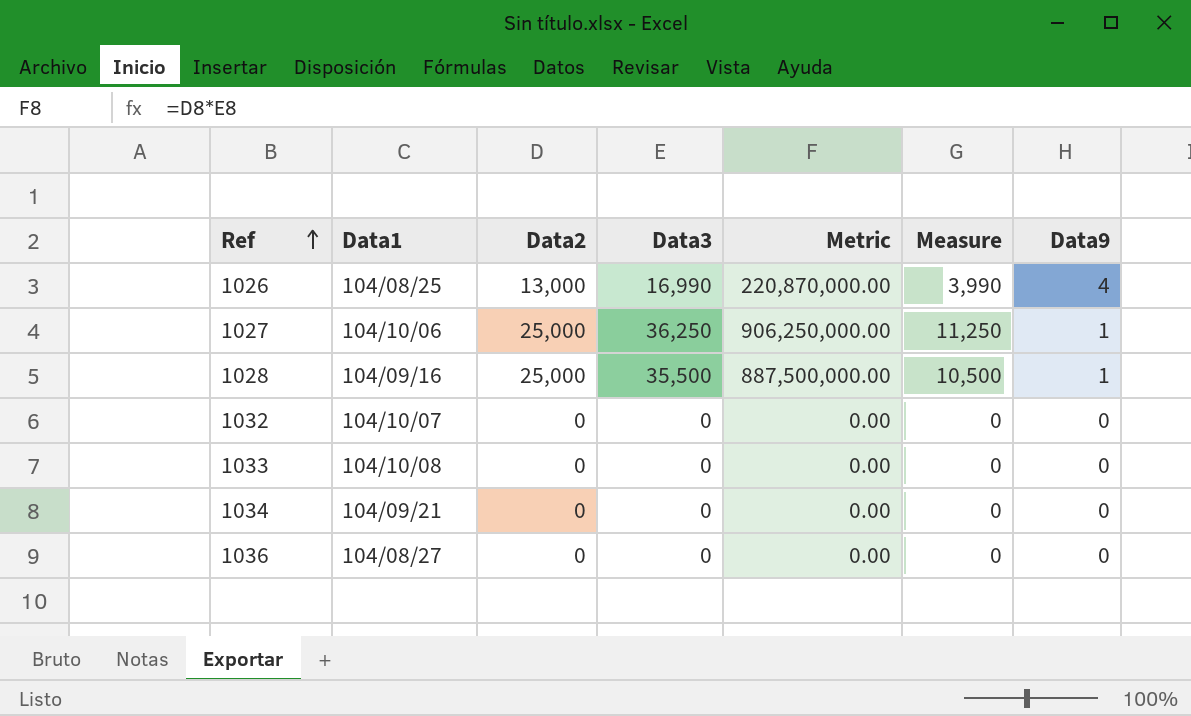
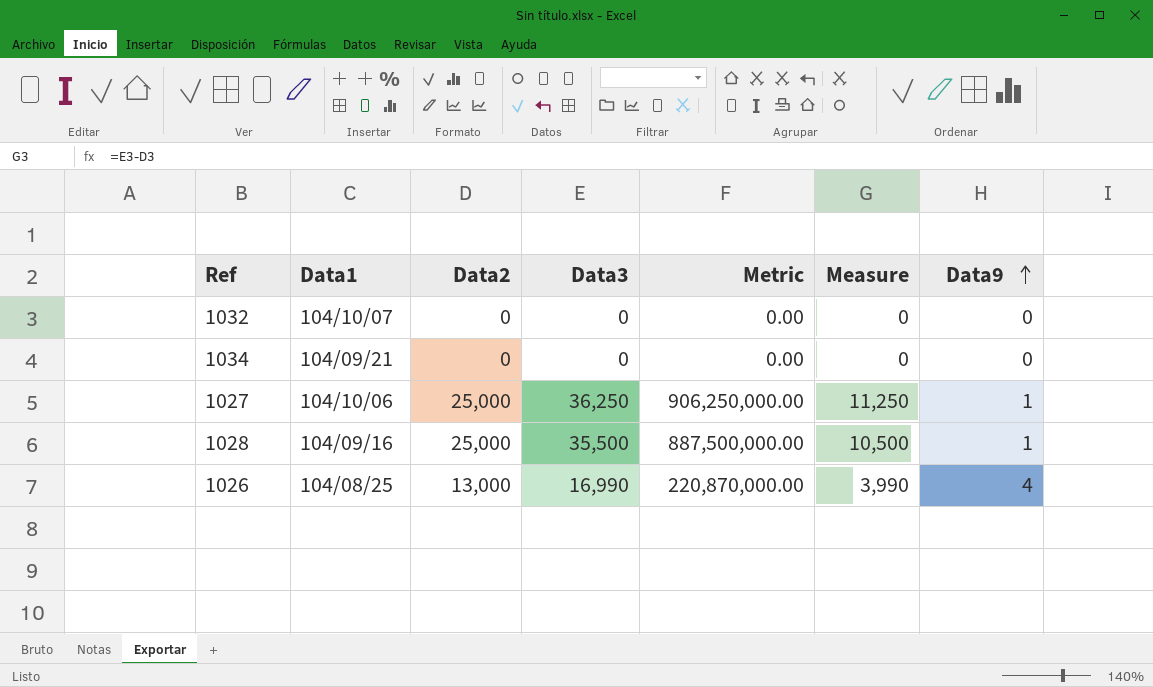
row order: Ref ascending -> Data9 ascending
row 1033: 104/10/08 | 0 | 0 | 0.00 | 0 | 0 -> none
row 1036: 104/08/27 | 0 | 0 | 0.00 | 0 | 0 -> none

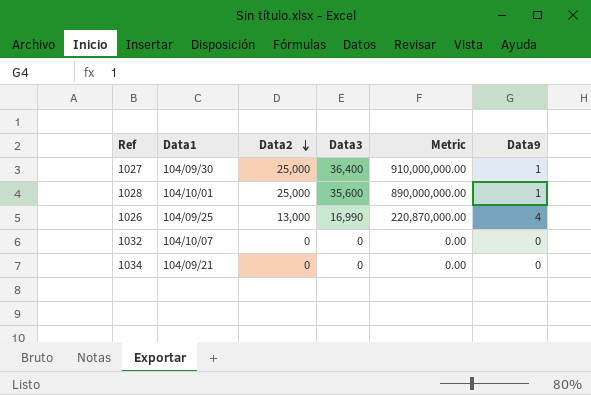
row order: Data9 ascending -> Data2 descending
column Measure | formula: [Data3] - [Data2] -> none
1027 | Data1: 104/10/06 -> 104/09/30
1027 | Data3: 36,250 -> 36,400
1027 | Metric: 906,250,000.00 -> 910,000,000.00
1028 | Data1: 104/09/16 -> 104/10/01
1028 | Data3: 35,500 -> 35,600
1028 | Metric: 887,500,000.00 -> 890,000,000.00
1026 | Data1: 104/08/25 -> 104/09/25

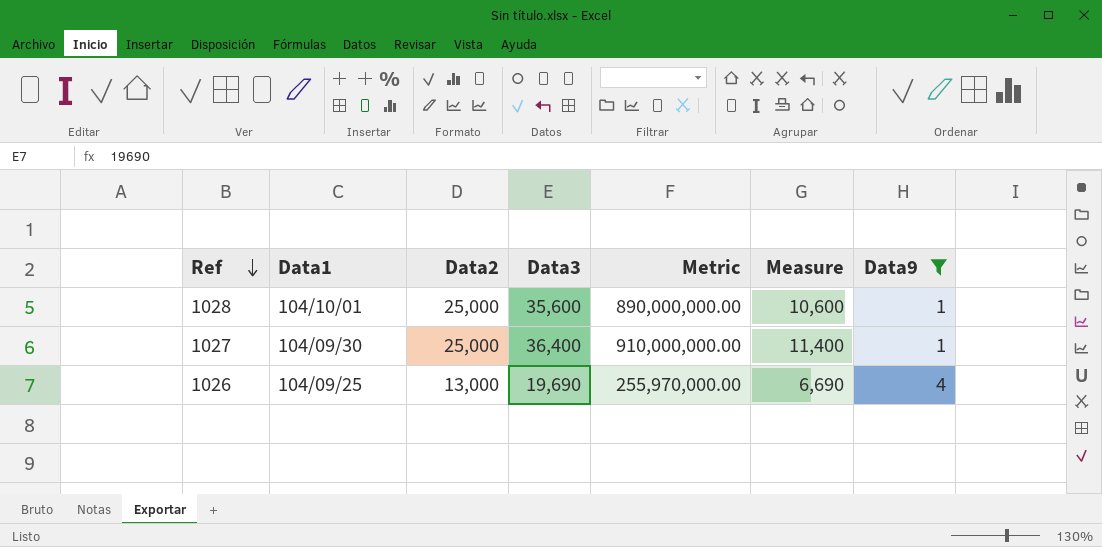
filter: none -> Data9 != 0
row order: Data2 descending -> Ref descending
column Measure | formula: none -> [Data3] - [Data2]
1026 | Data3: 16,990 -> 19,690
1026 | Metric: 220,870,000.00 -> 255,970,000.00

